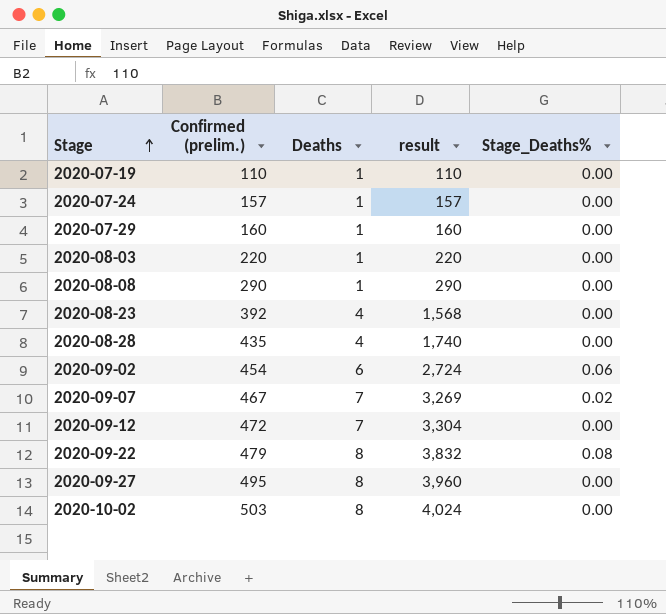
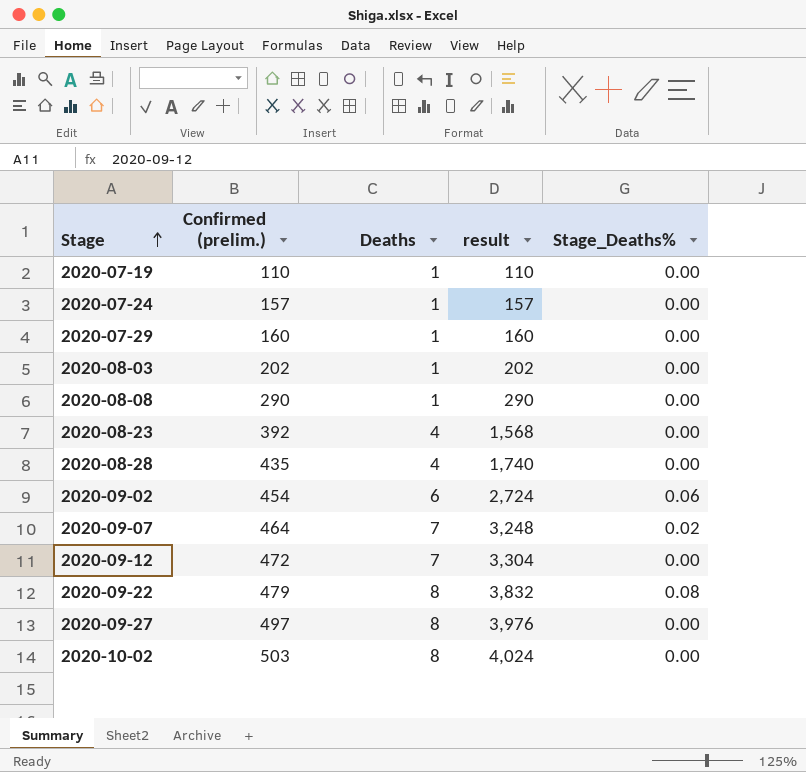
2020-08-03 | Confirmed (prelim.): 220 -> 202
2020-08-03 | result: 220 -> 202
2020-09-07 | Confirmed (prelim.): 467 -> 464
2020-09-07 | result: 3,269 -> 3,248
2020-09-27 | Confirmed (prelim.): 495 -> 497
2020-09-27 | result: 3,960 -> 3,976

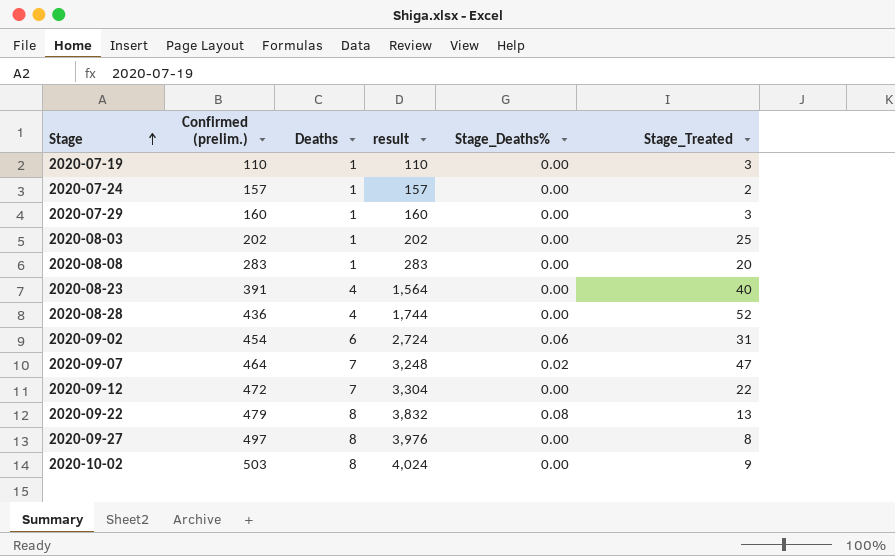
column Stage_Treated | position: none -> 6
2020-08-08 | Confirmed (prelim.): 290 -> 283
2020-08-08 | result: 290 -> 283
2020-08-23 | Confirmed (prelim.): 392 -> 391
2020-08-23 | result: 1,568 -> 1,564
2020-08-28 | Confirmed (prelim.): 435 -> 436
2020-08-28 | result: 1,740 -> 1,744

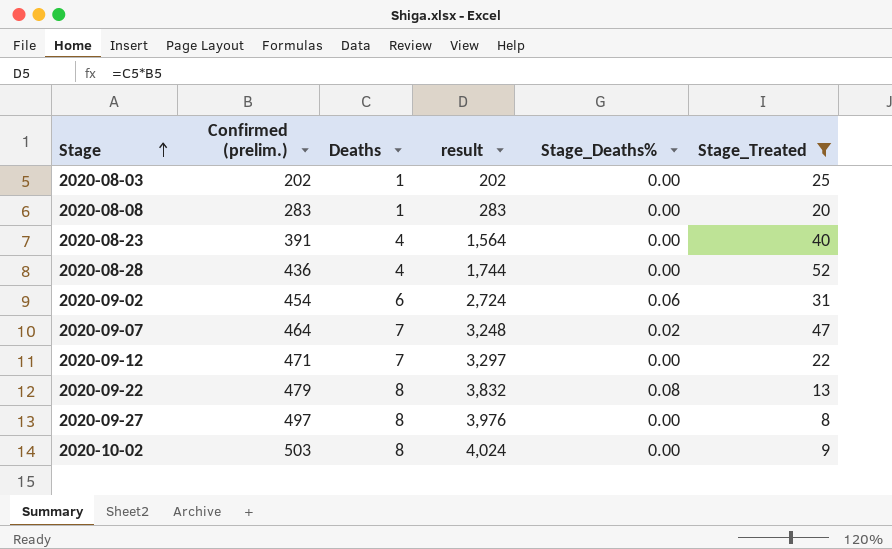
filter: none -> Stage_Treated >= 8
2020-09-12 | Confirmed (prelim.): 472 -> 471
2020-09-12 | result: 3,304 -> 3,297

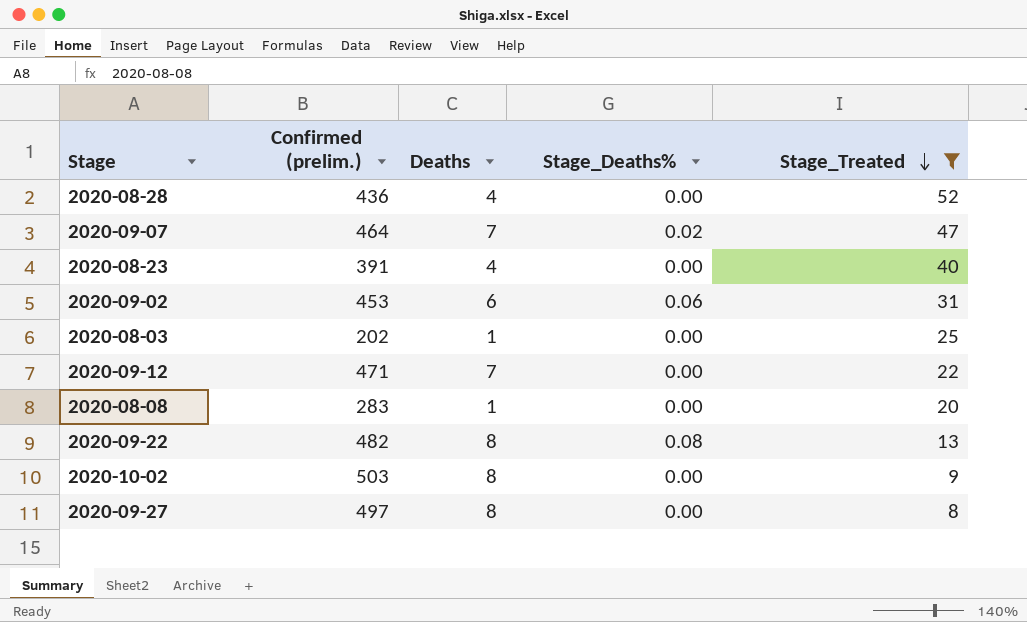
row order: Stage ascending -> Stage_Treated descending
column result | formula: [Confirmed (prelim.)] * [Deaths] -> none
2020-09-02 | Confirmed (prelim.): 454 -> 453
2020-09-22 | Confirmed (prelim.): 479 -> 482

